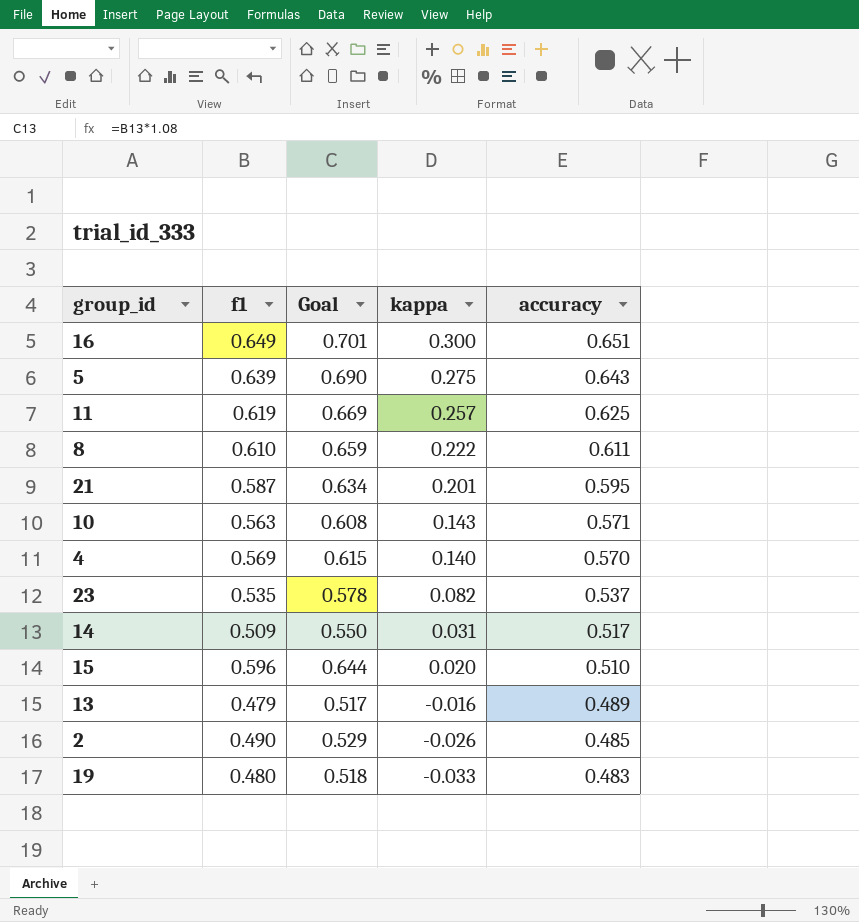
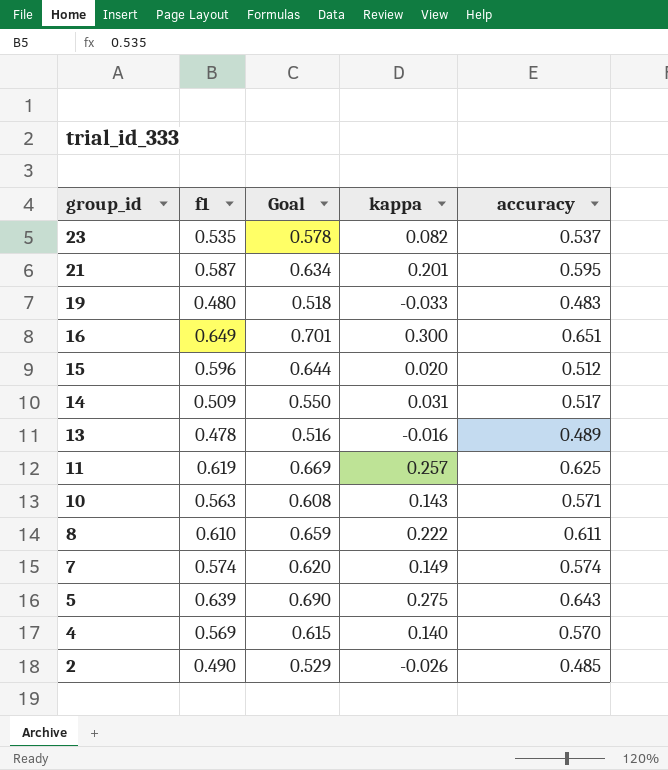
row order: kappa descending -> group_id descending
15 | accuracy: 0.510 -> 0.512
13 | f1: 0.479 -> 0.478
13 | Goal: 0.517 -> 0.516
row 7: none -> 0.574 | 0.620 | 0.149 | 0.574

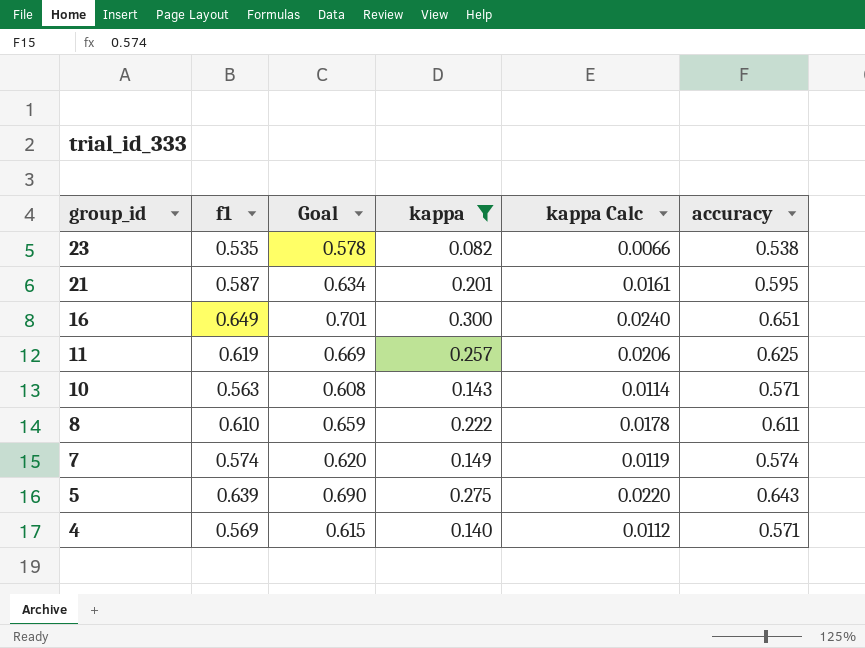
filter: none -> kappa >= 0.082
column kappa Calc | formula: none -> [kappa] * 0.08
23 | accuracy: 0.537 -> 0.538
4 | accuracy: 0.570 -> 0.571

